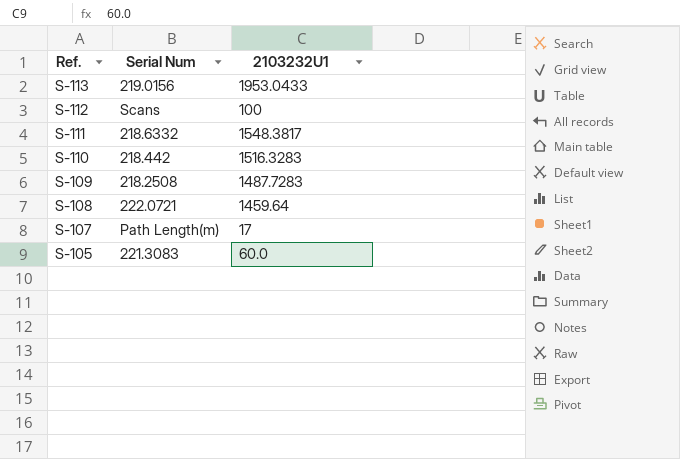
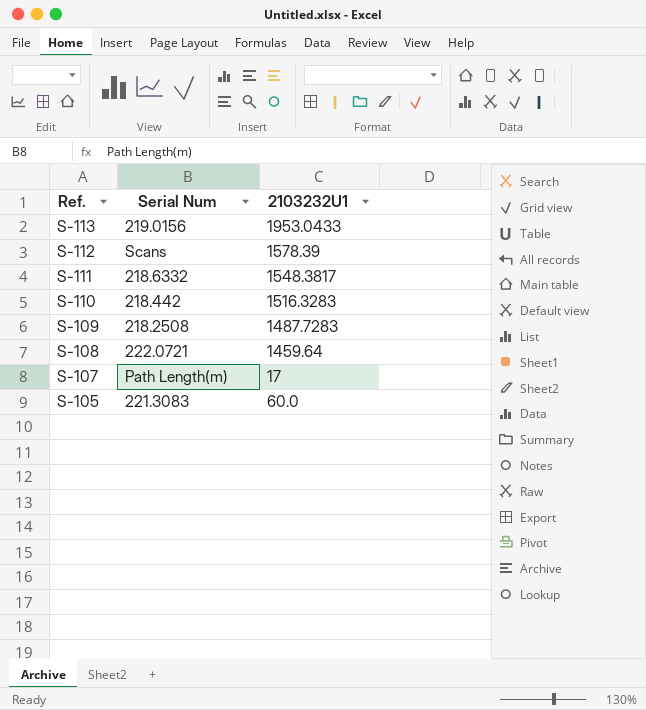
S-112 | 2103232U1: 100 -> 1578.39

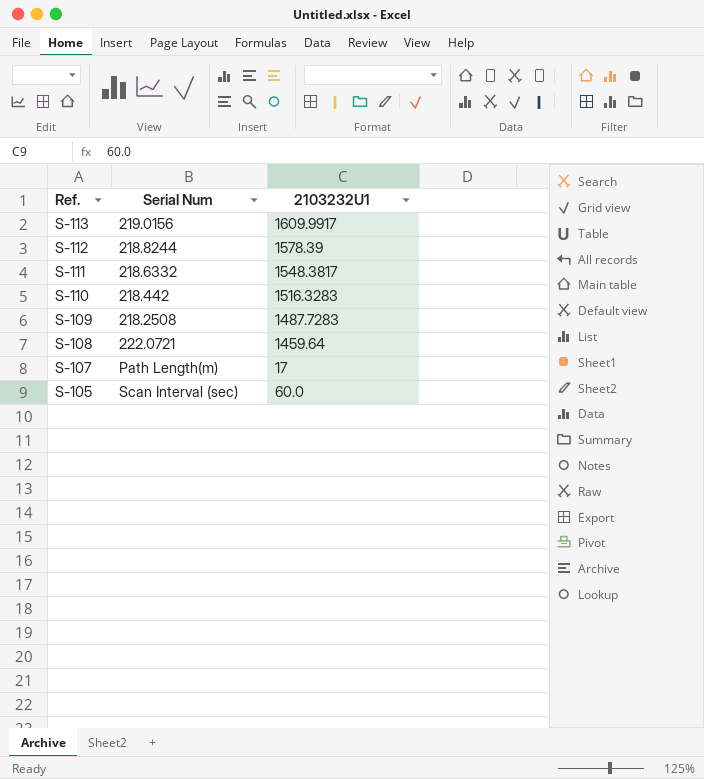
S-113 | 2103232U1: 1953.0433 -> 1609.9917
S-112 | Serial Num: Scans -> 218.8244
S-105 | Serial Num: 221.3083 -> Scan Interval (sec)

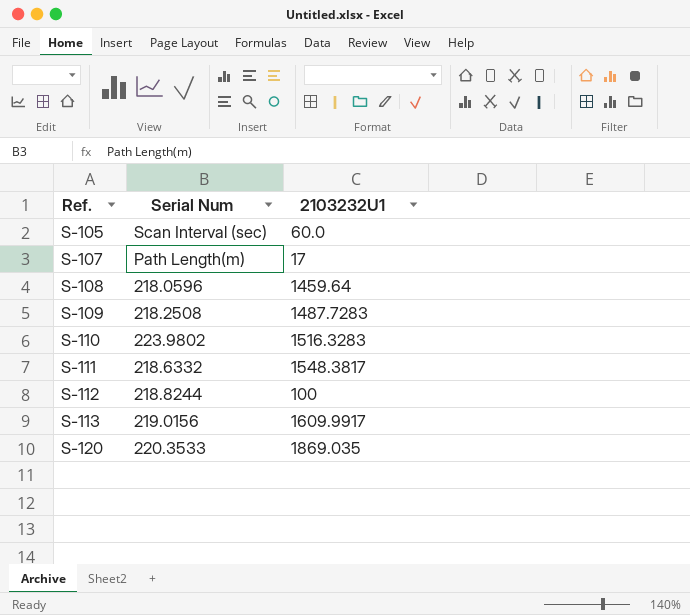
row order: Ref. descending -> Ref. ascending
S-108 | Serial Num: 222.0721 -> 218.0596
S-110 | Serial Num: 218.442 -> 223.9802
S-112 | 2103232U1: 1578.39 -> 100
row S-120: none -> 220.3533 | 1869.035

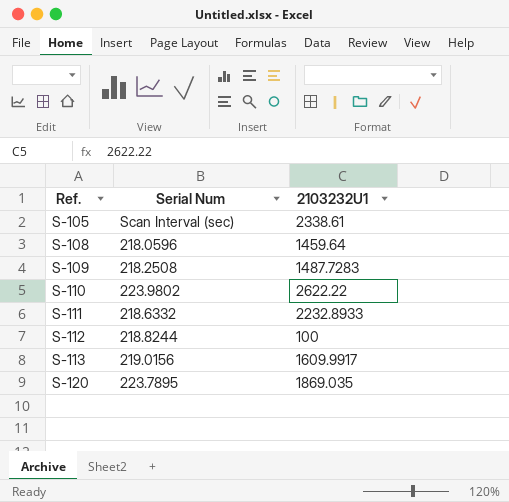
row S-107: Path Length(m) | 17 -> none
S-105 | 2103232U1: 60.0 -> 2338.61
S-110 | 2103232U1: 1516.3283 -> 2622.22
S-111 | 2103232U1: 1548.3817 -> 2232.8933
S-120 | Serial Num: 220.3533 -> 223.7895

